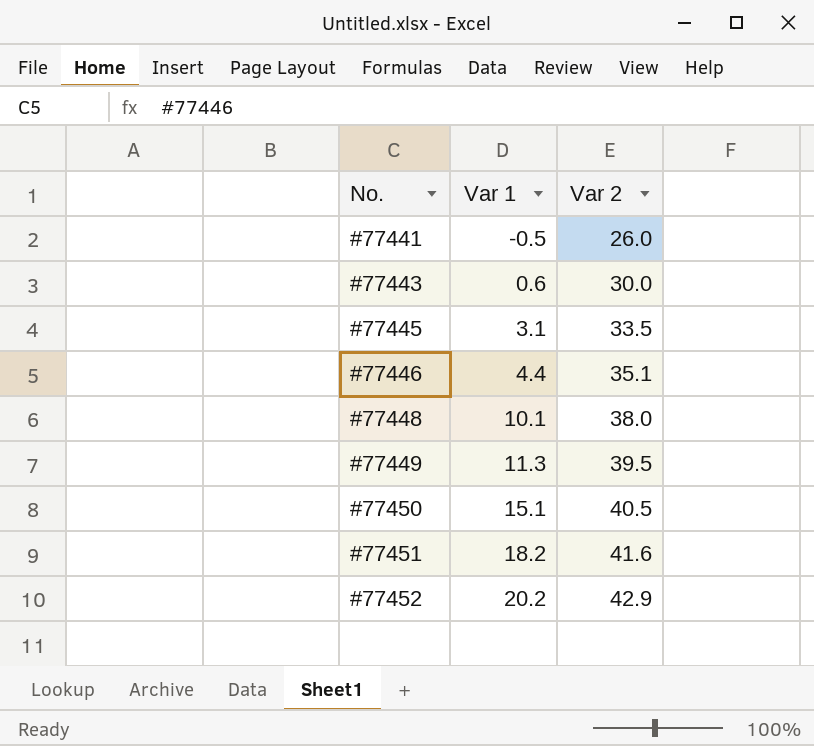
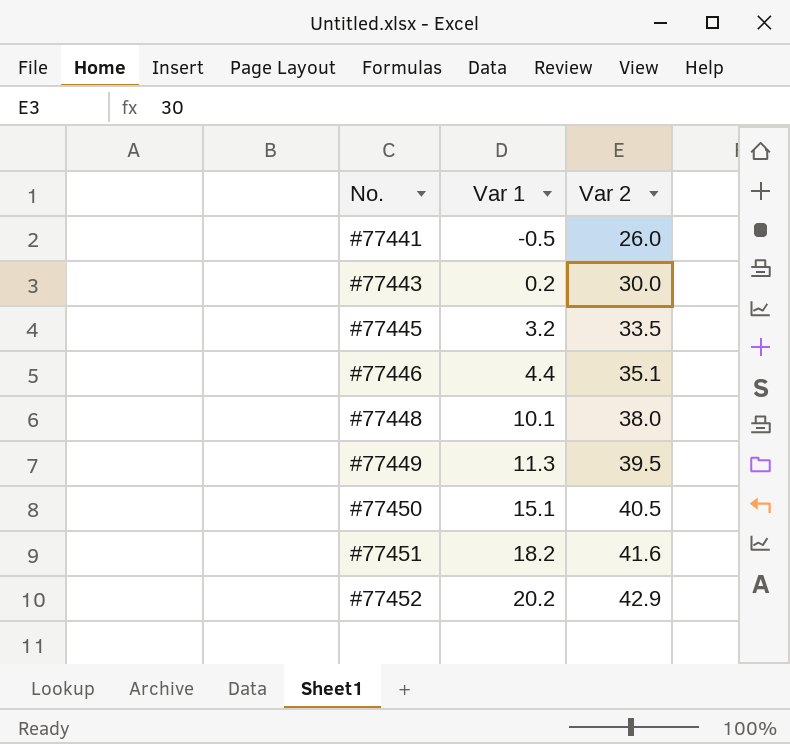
#77443 | Var 1: 0.6 -> 0.2
#77445 | Var 1: 3.1 -> 3.2

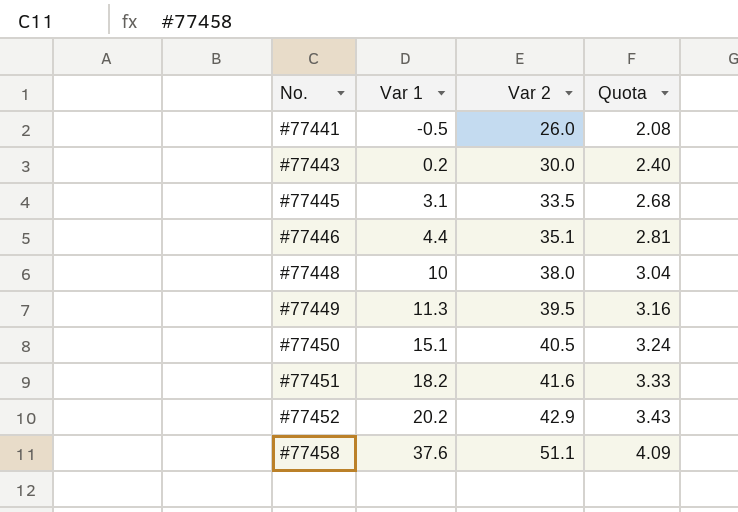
column Quota | formula: none -> [Var 2] * 0.08
#77445 | Var 1: 3.2 -> 3.1
#77448 | Var 1: 10.1 -> 10
row #77458: none -> 37.6 | 51.1 | 4.09

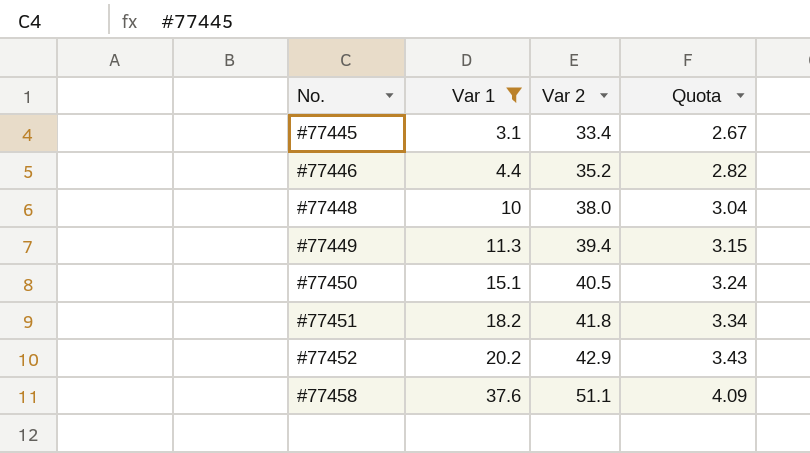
filter: none -> Var 1 >= 3.1
#77445 | Var 2: 33.5 -> 33.4
#77445 | Quota: 2.68 -> 2.67
#77446 | Var 2: 35.1 -> 35.2
#77446 | Quota: 2.81 -> 2.82
#77449 | Var 2: 39.5 -> 39.4
#77449 | Quota: 3.16 -> 3.15
#77451 | Var 2: 41.6 -> 41.8
#77451 | Quota: 3.33 -> 3.34

